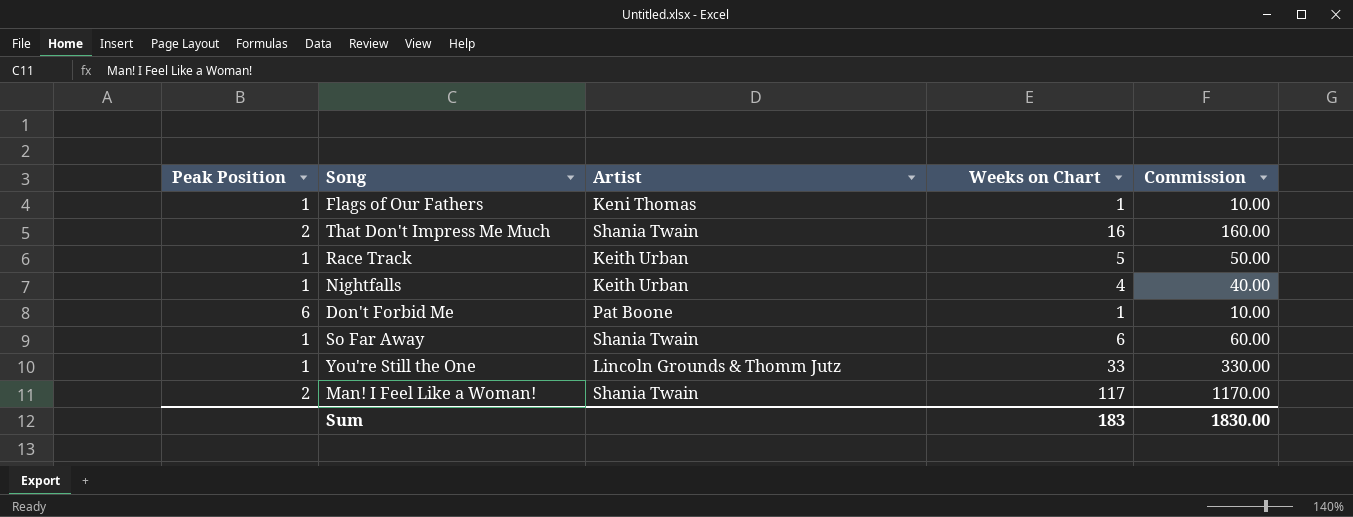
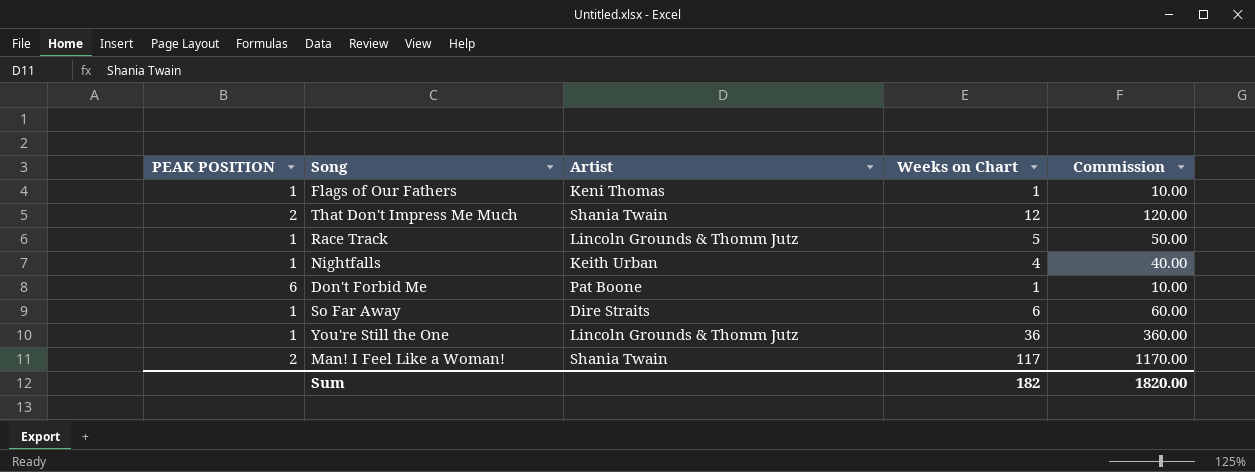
column name: Peak Position -> PEAK POSITION
That Don't Impress Me Much | Weeks on Chart: 16 -> 12
That Don't Impress Me Much | Commission: 160.00 -> 120.00
Race Track | Artist: Keith Urban -> Lincoln Grounds & Thomm Jutz
So Far Away | Artist: Shania Twain -> Dire Straits
You're Still the One | Weeks on Chart: 33 -> 36
You're Still the One | Commission: 330.00 -> 360.00
Sum | Weeks on Chart: 183 -> 182
Sum | Commission: 1830.00 -> 1820.00

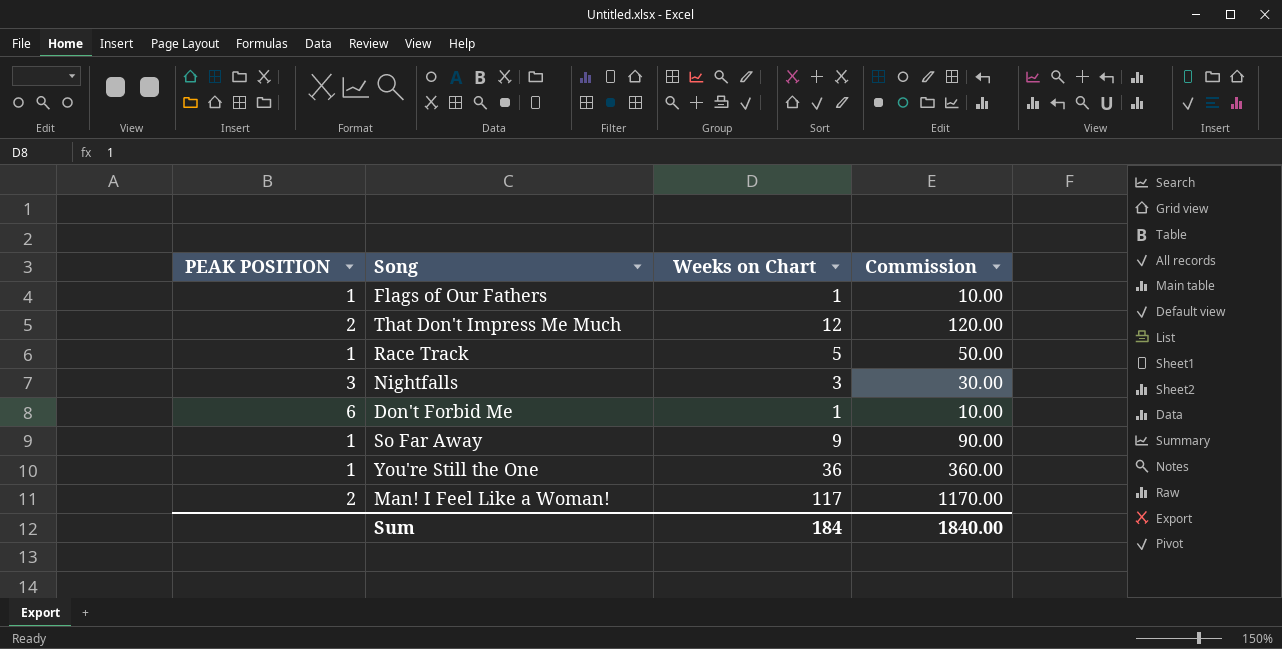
column Artist | position: 3 -> none
Nightfalls | PEAK POSITION: 1 -> 3
Nightfalls | Weeks on Chart: 4 -> 3
Nightfalls | Commission: 40.00 -> 30.00
So Far Away | Weeks on Chart: 6 -> 9
So Far Away | Commission: 60.00 -> 90.00
Sum | Weeks on Chart: 182 -> 184
Sum | Commission: 1820.00 -> 1840.00

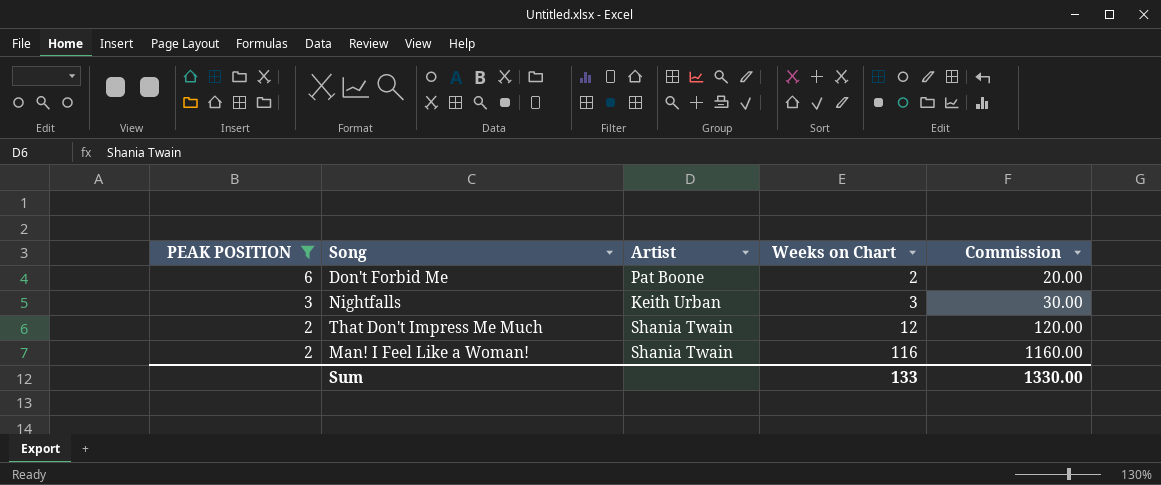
filter: none -> PEAK POSITION != 1
row order: none -> PEAK POSITION descending
column Artist | position: none -> 3
Don't Forbid Me | Weeks on Chart: 1 -> 2
Don't Forbid Me | Commission: 10.00 -> 20.00
Man! I Feel Like a Woman! | Weeks on Chart: 117 -> 116
Man! I Feel Like a Woman! | Commission: 1170.00 -> 1160.00
Sum | Weeks on Chart: 184 -> 133
Sum | Commission: 1840.00 -> 1330.00

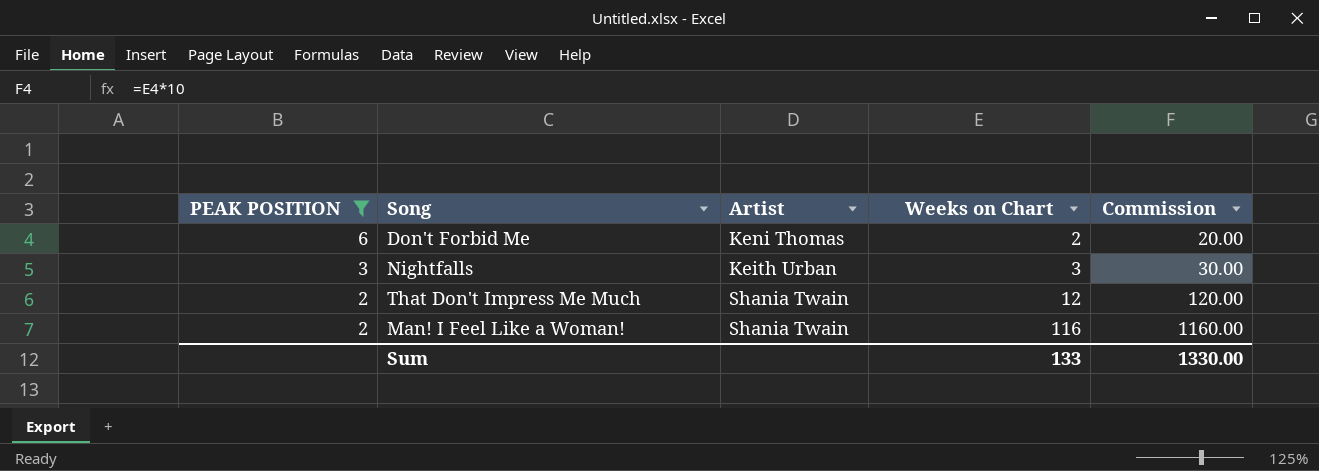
Don't Forbid Me | Artist: Pat Boone -> Keni Thomas

